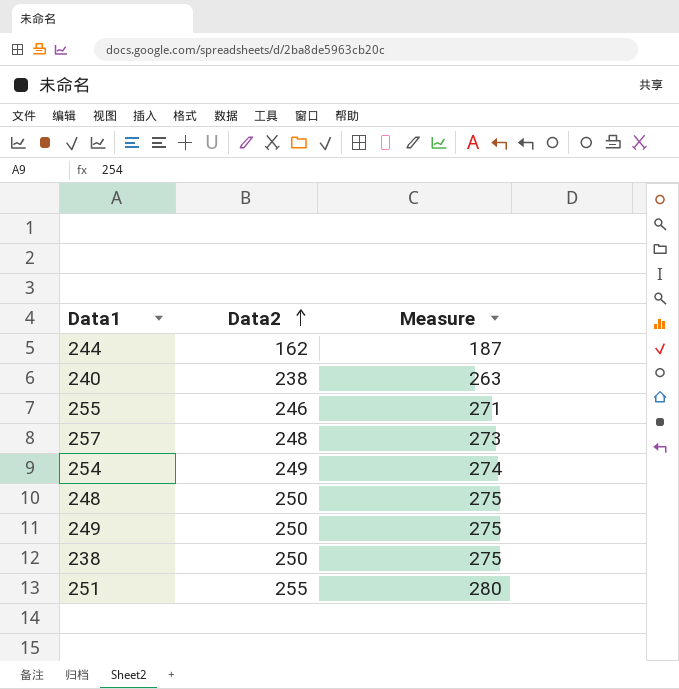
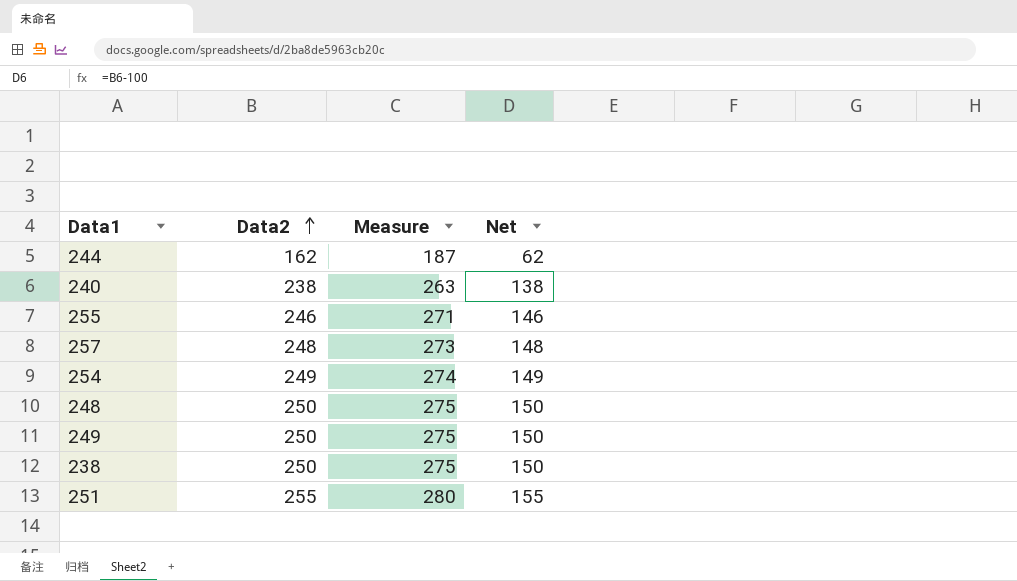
column Net | formula: none -> [Data2] - 100

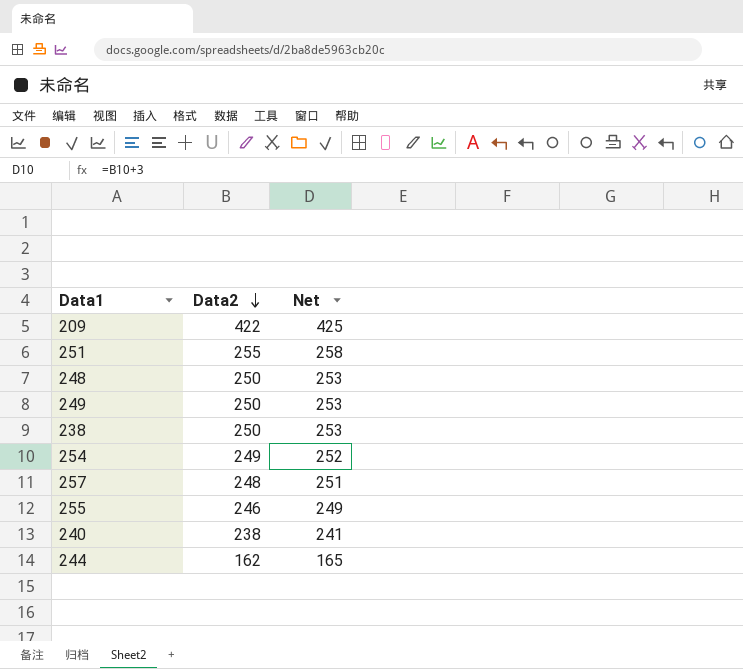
row order: Data2 ascending -> Data2 descending
column Measure | formula: [Data2] + 25 -> none
column Net | formula: [Data2] - 100 -> [Data2] + 3
row 209: none -> 422 | 425

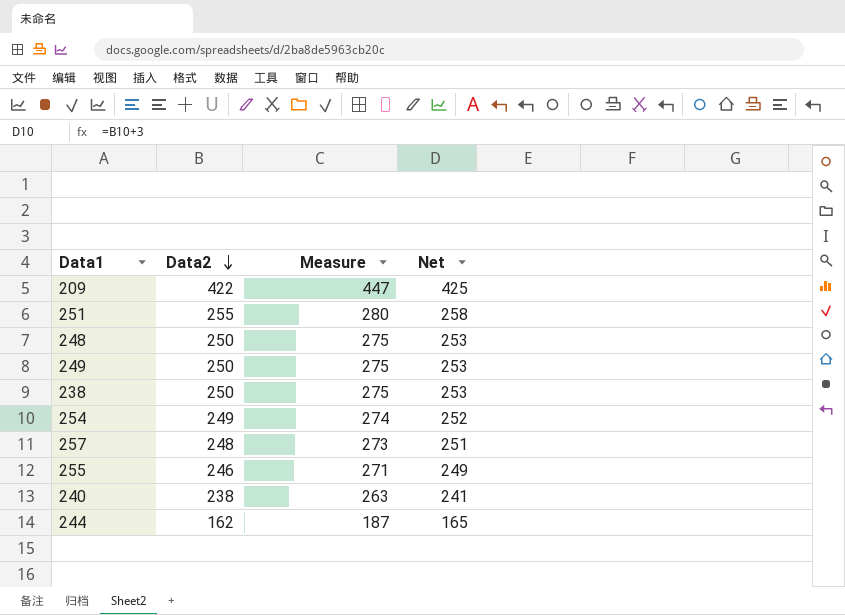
column Measure | formula: none -> [Data2] + 25

